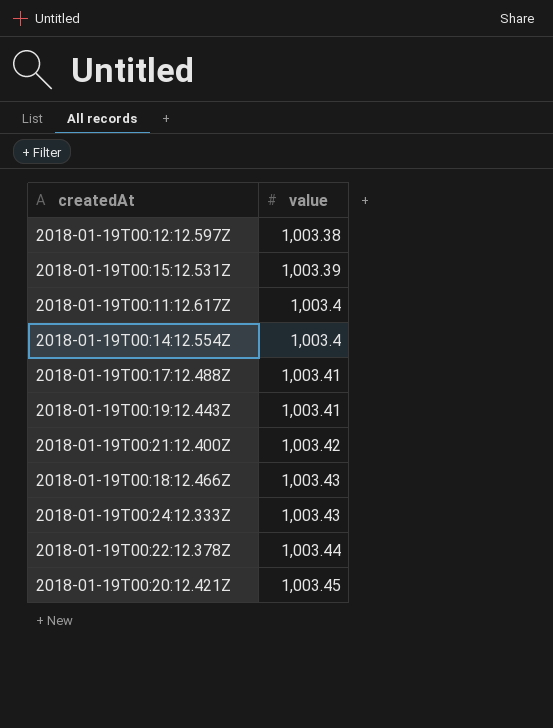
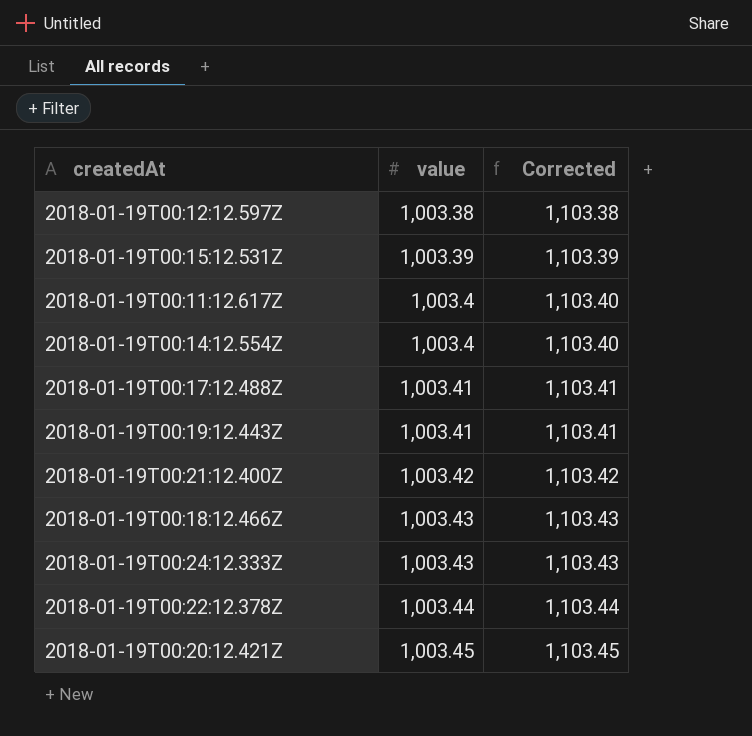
column Corrected | formula: none -> [value] + 100

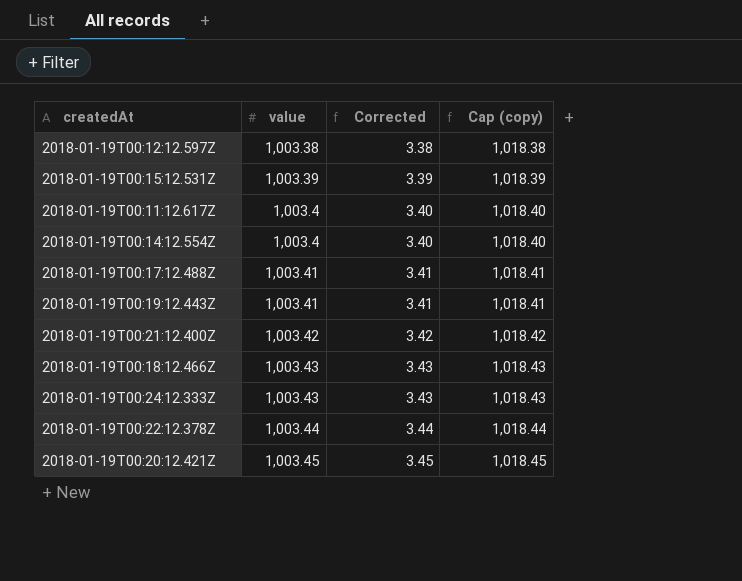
column Corrected | formula: [value] + 100 -> [value] - 1000
column Cap (copy) | formula: none -> [value] + 15

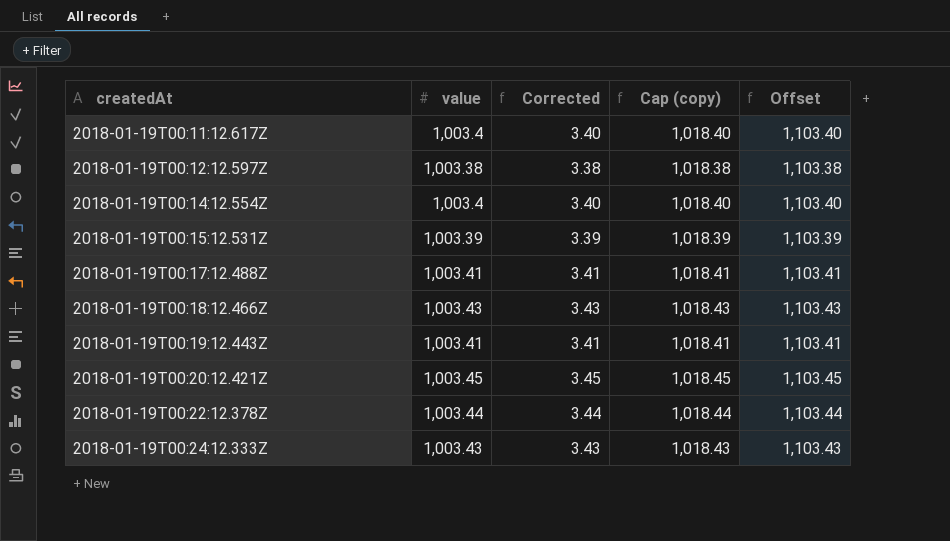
row order: value ascending -> createdAt ascending
column Offset | formula: none -> [value] + 100
row 2018-01-19T00:21:12.400Z: 1,003.42 | 3.42 | 1,018.42 -> none

